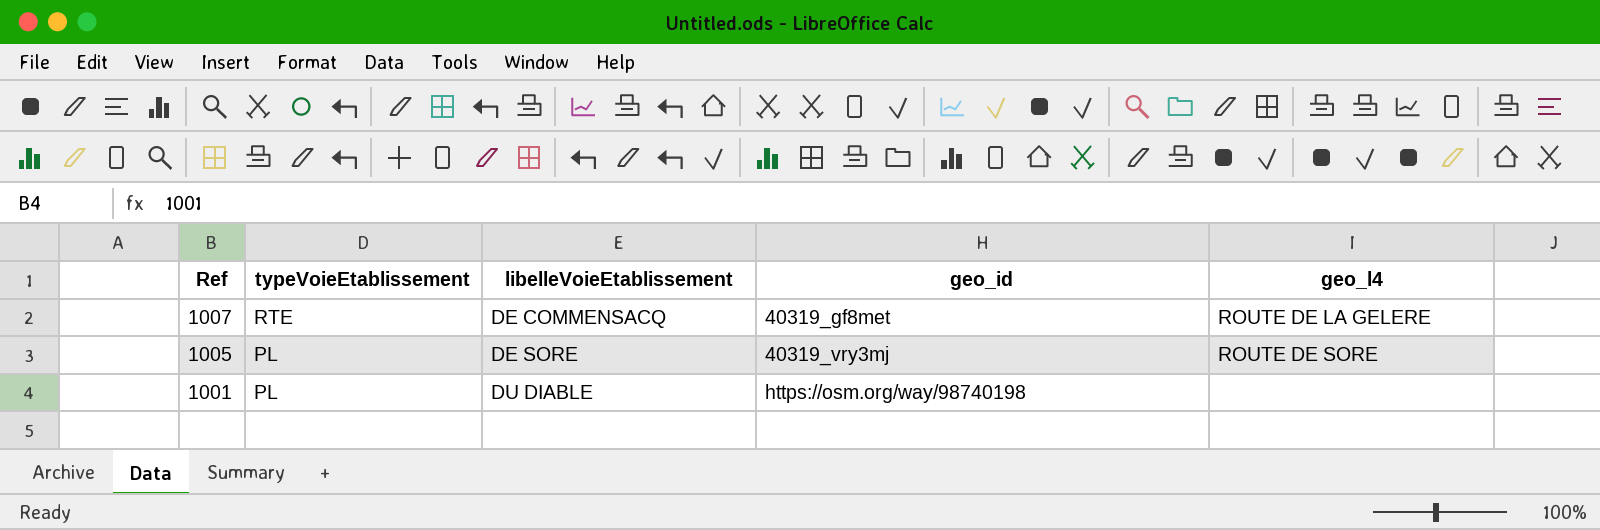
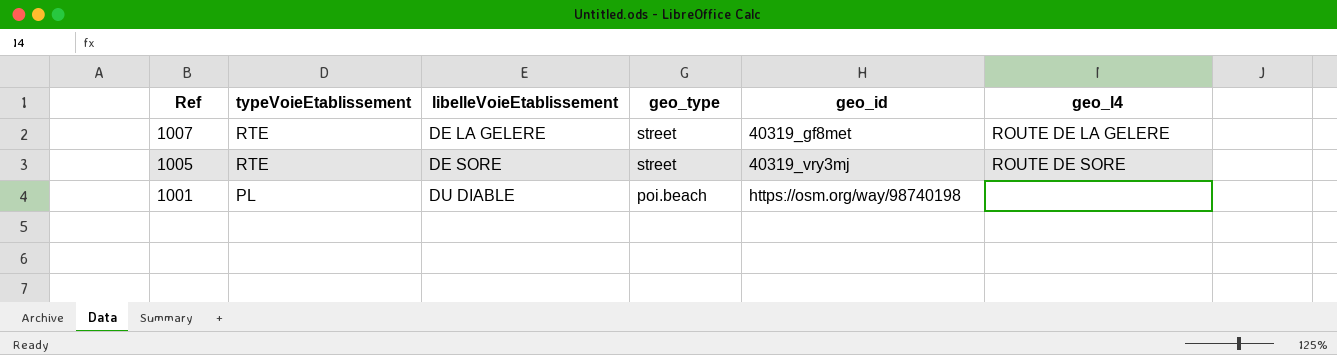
column geo_type | position: none -> 4
1007 | libelleVoieEtablissement: DE COMMENSACQ -> DE LA GELERE
1005 | typeVoieEtablissement: PL -> RTE

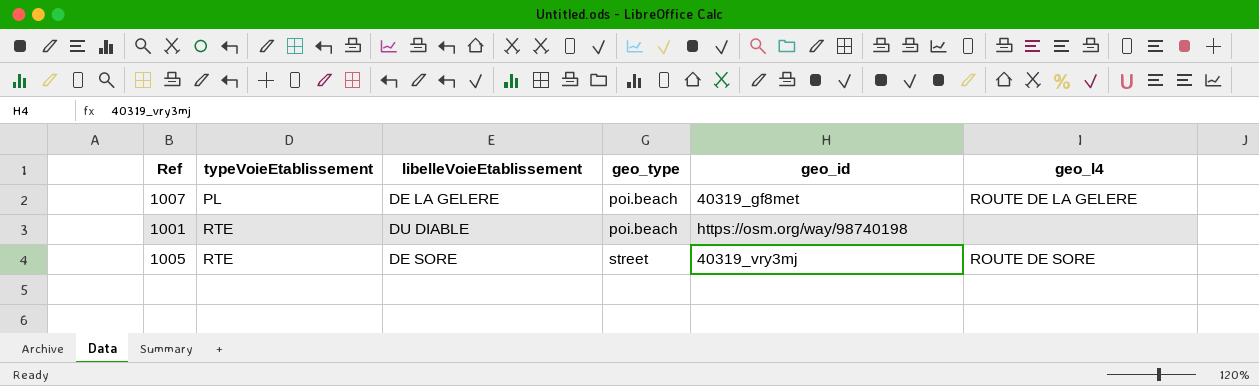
row order: Ref descending -> typeVoieEtablissement ascending
1007 | typeVoieEtablissement: RTE -> PL
1007 | geo_type: street -> poi.beach
1001 | typeVoieEtablissement: PL -> RTE

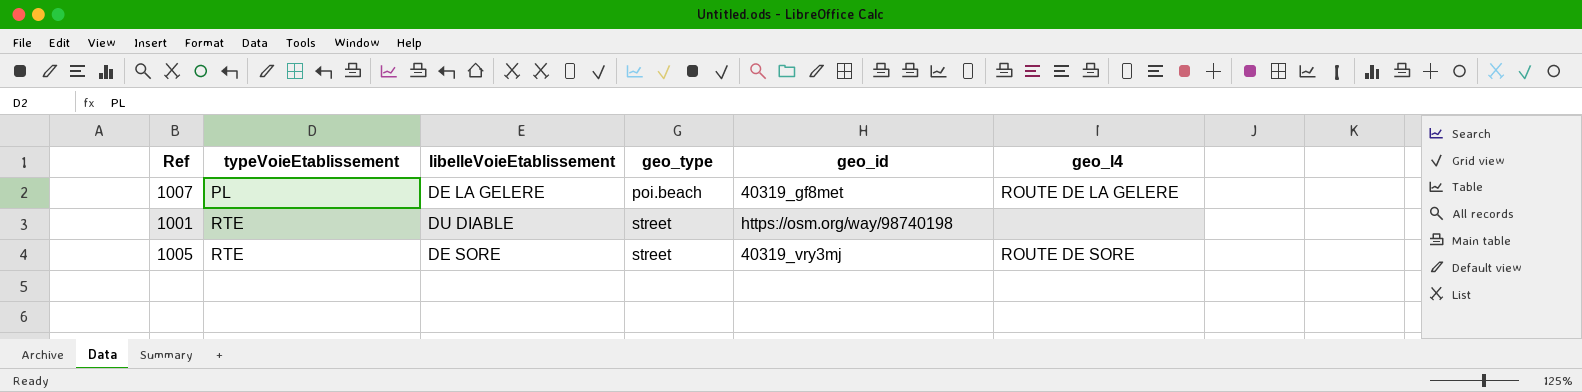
1001 | geo_type: poi.beach -> street

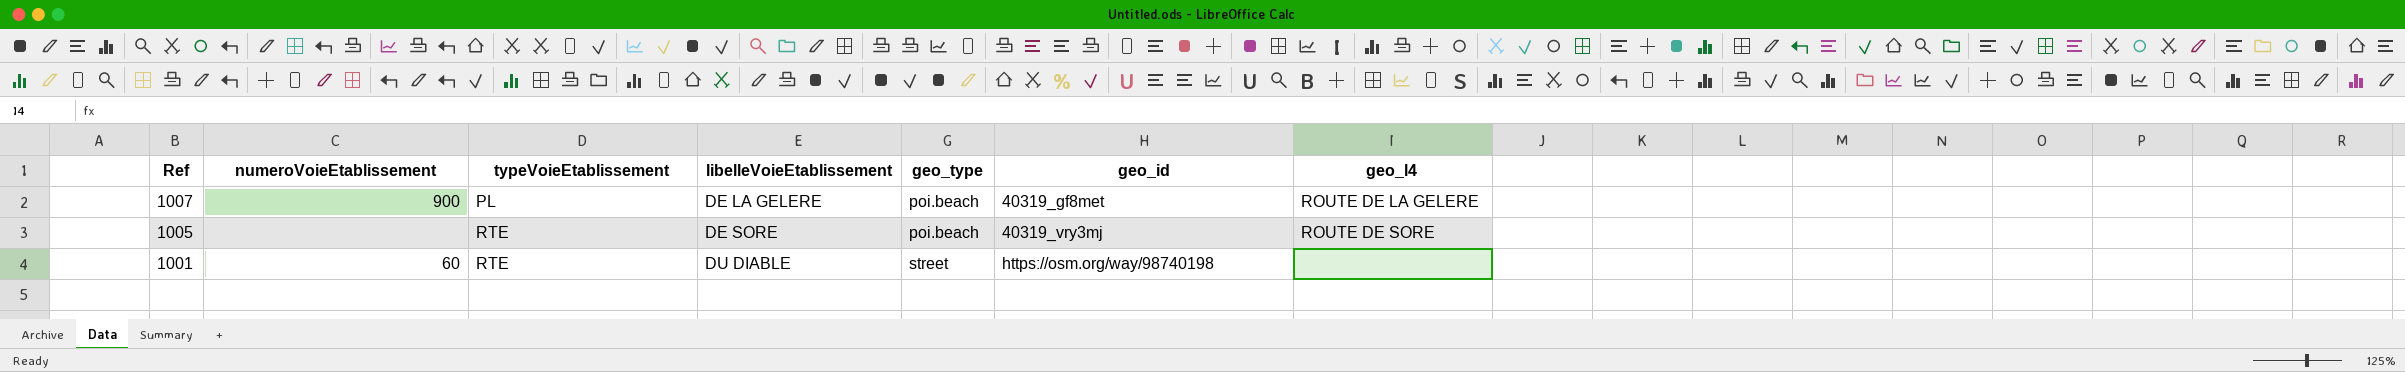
row order: typeVoieEtablissement ascending -> Ref descending
column numeroVoieEtablissement | position: none -> 2
1005 | geo_type: street -> poi.beach

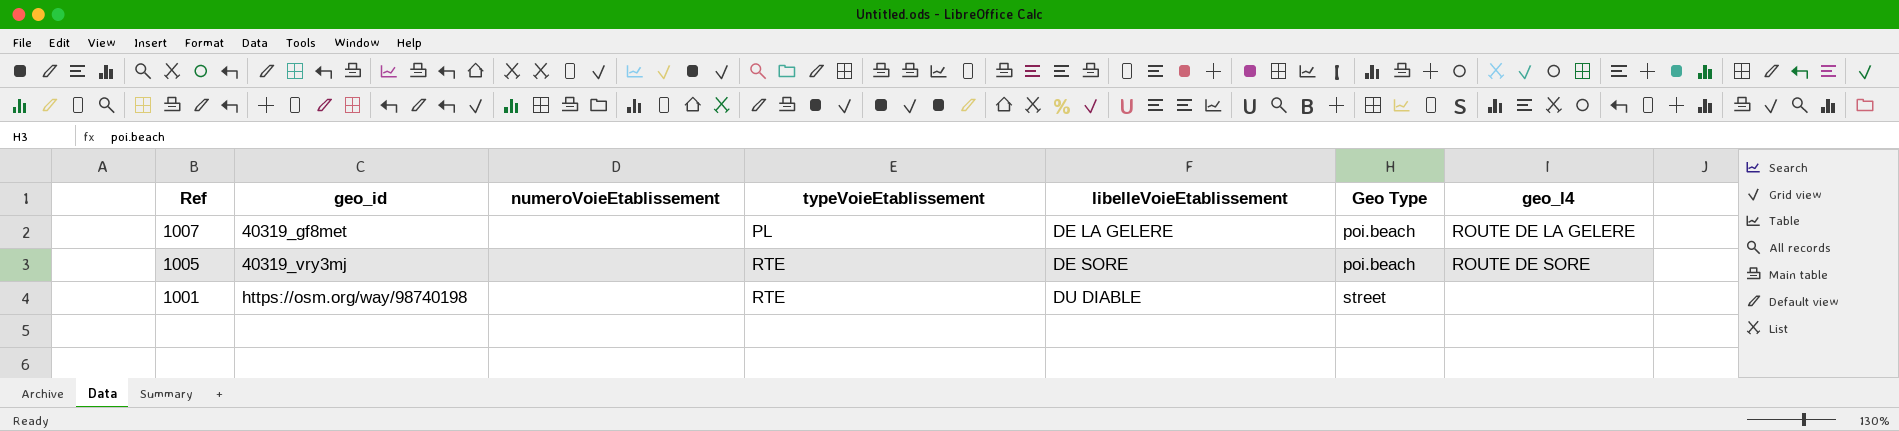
column geo_id | position: 6 -> 2
column name: geo_type -> Geo Type
1007 | numeroVoieEtablissement: 900 -> none
1001 | numeroVoieEtablissement: 60 -> none

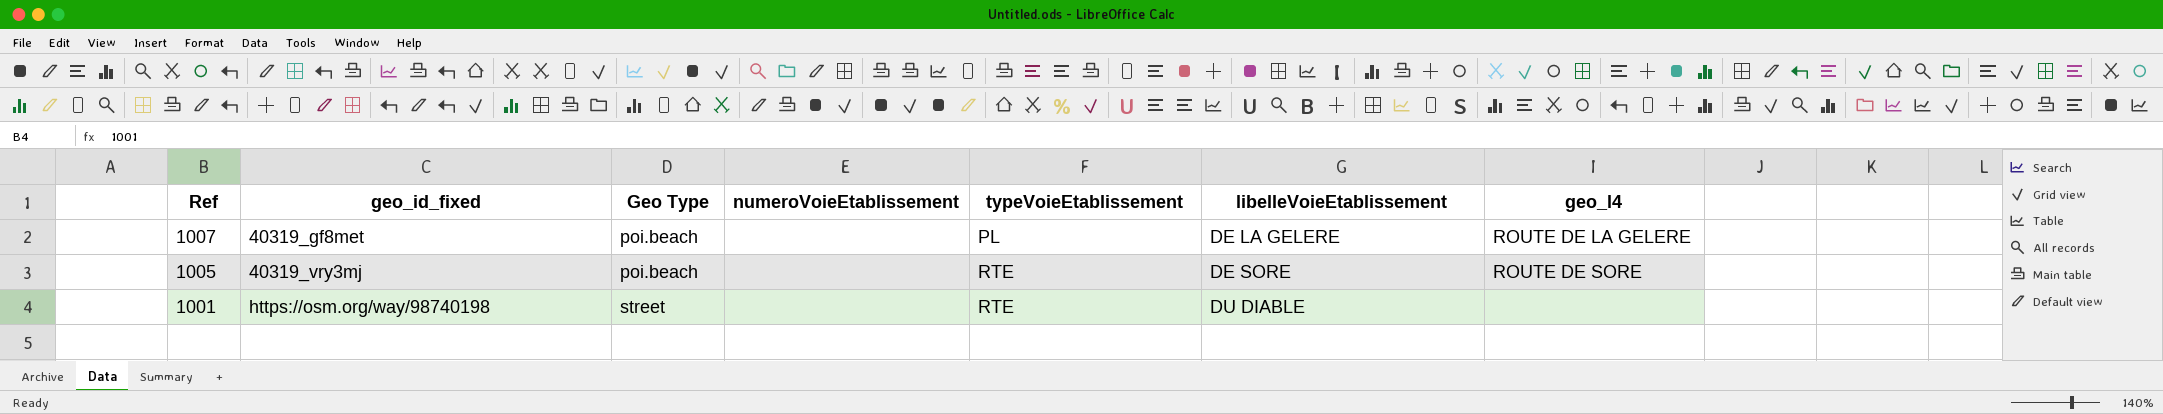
column name: geo_id -> geo_id_fixed
column Geo Type | position: 6 -> 3

